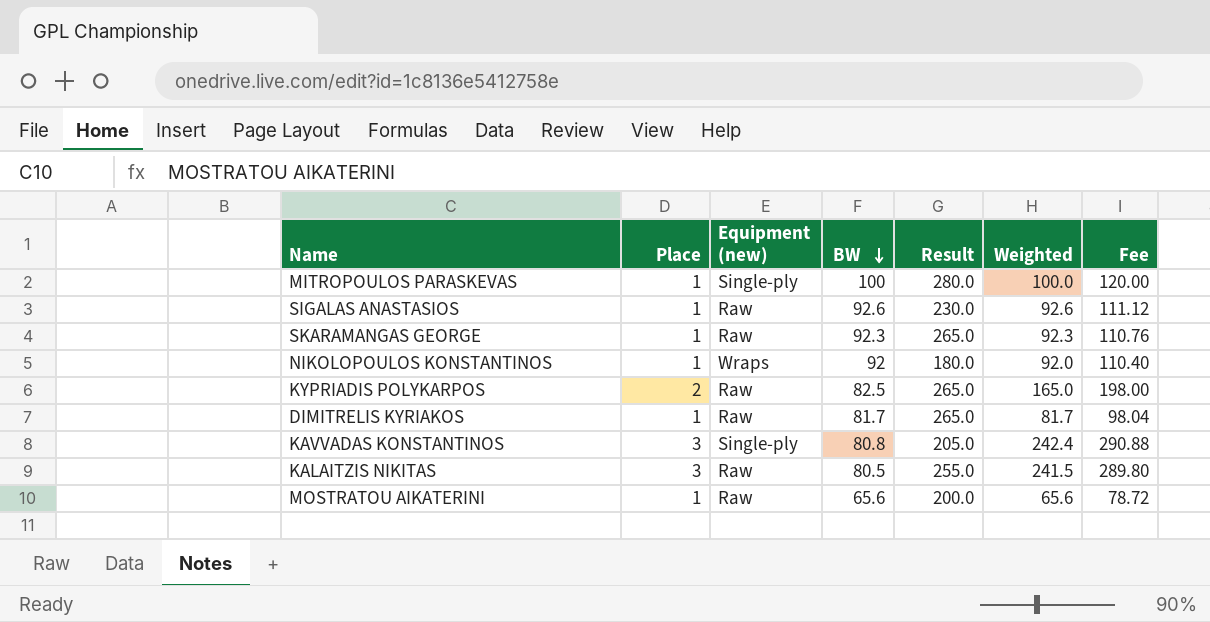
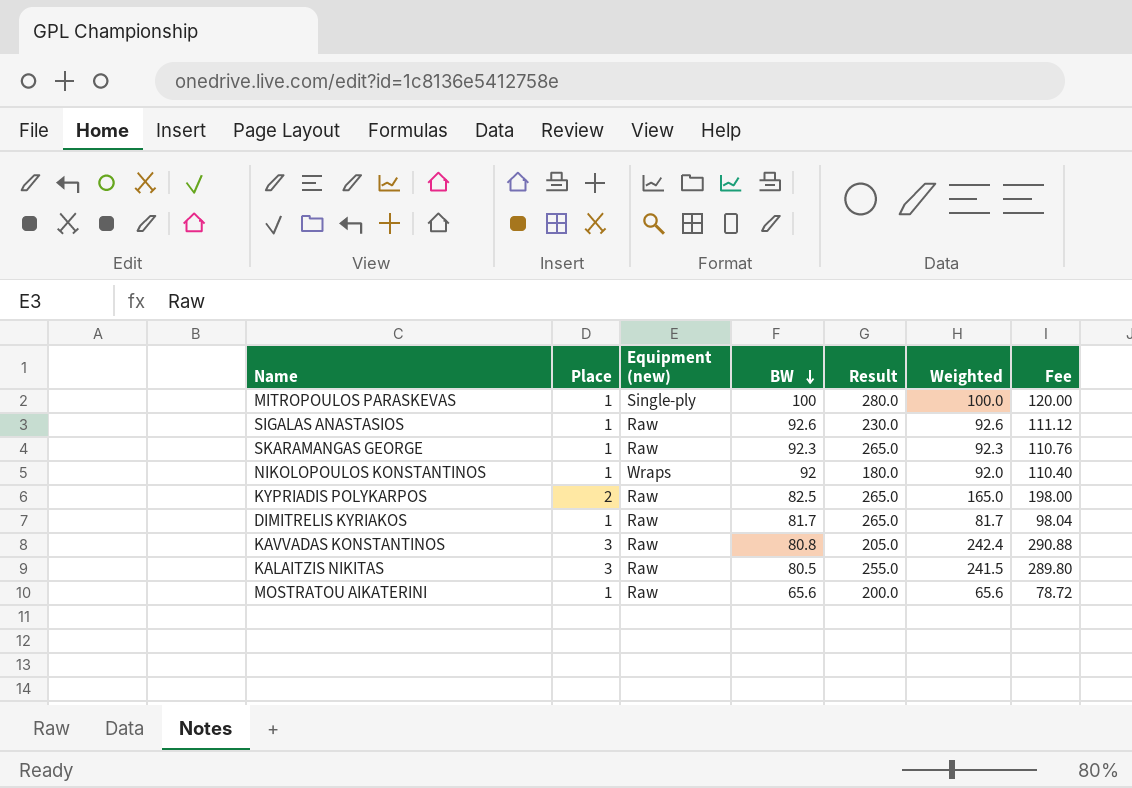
KAVVADAS KONSTANTINOS | Equipment (new): Single-ply -> Raw

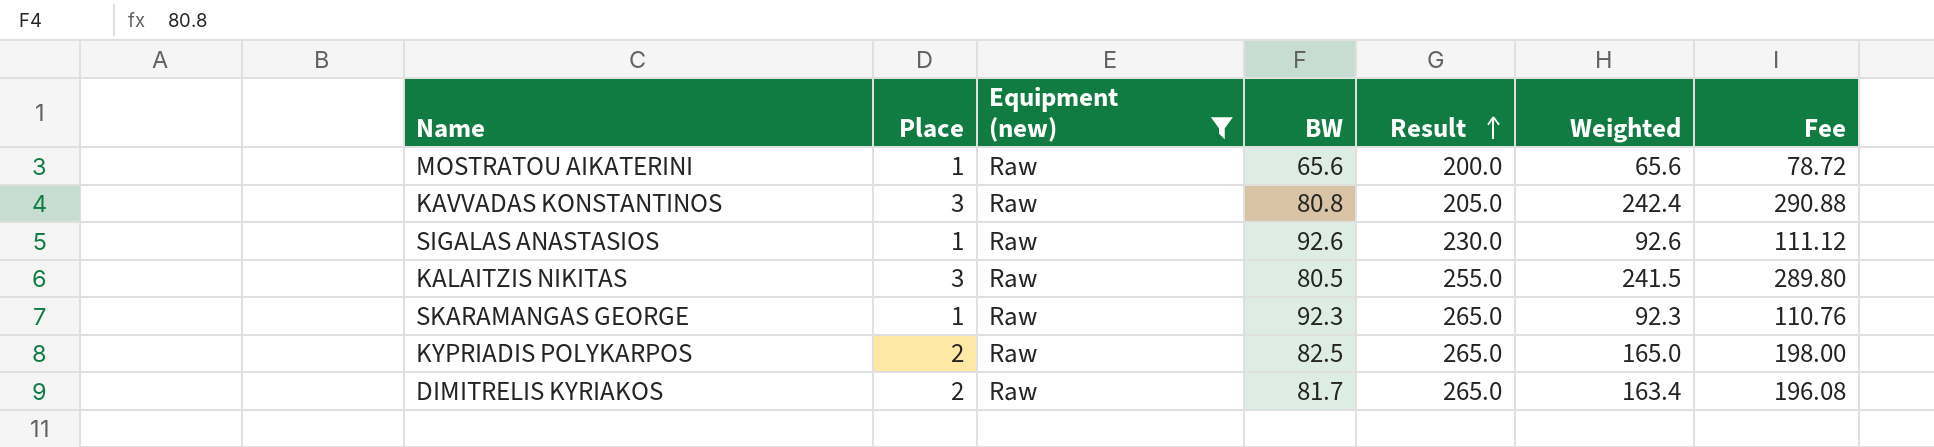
filter: none -> Equipment (new) = Raw
row order: BW descending -> Result ascending
DIMITRELIS KYRIAKOS | Place: 1 -> 2
DIMITRELIS KYRIAKOS | Weighted: 81.7 -> 163.4
DIMITRELIS KYRIAKOS | Fee: 98.04 -> 196.08

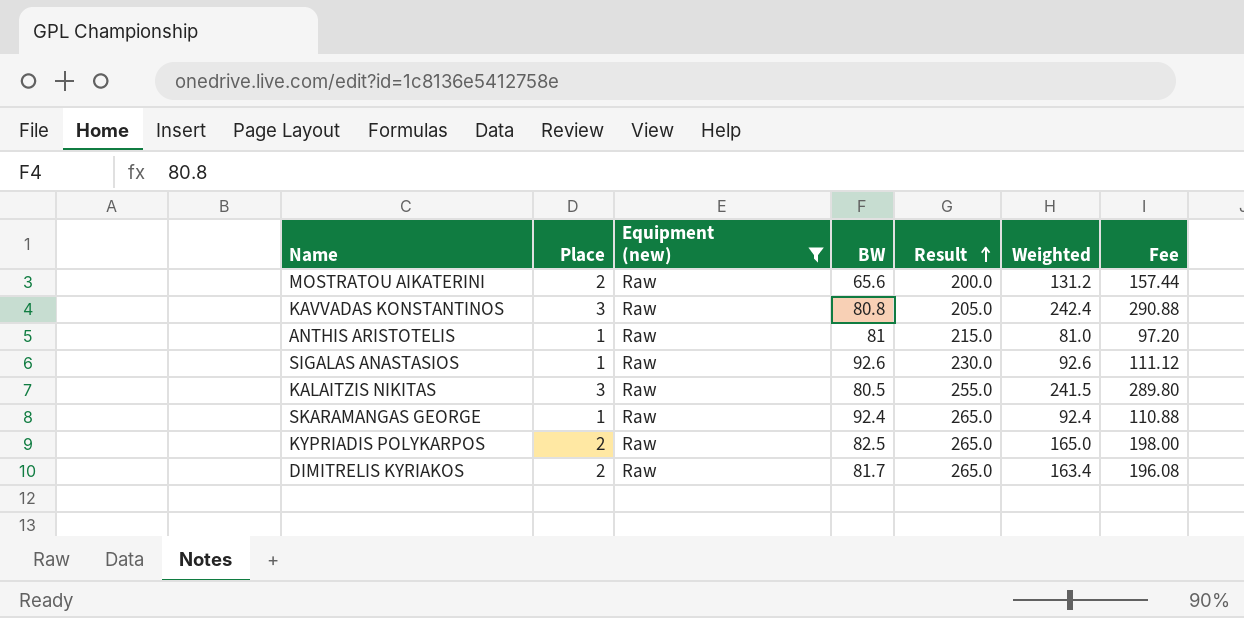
MOSTRATOU AIKATERINI | Place: 1 -> 2
MOSTRATOU AIKATERINI | Weighted: 65.6 -> 131.2
MOSTRATOU AIKATERINI | Fee: 78.72 -> 157.44
row ANTHIS ARISTOTELIS: none -> 1 | Raw | 81 | 215.0 | 81.0 | 97.20
SKARAMANGAS GEORGE | BW: 92.3 -> 92.4
SKARAMANGAS GEORGE | Weighted: 92.3 -> 92.4
SKARAMANGAS GEORGE | Fee: 110.76 -> 110.88

